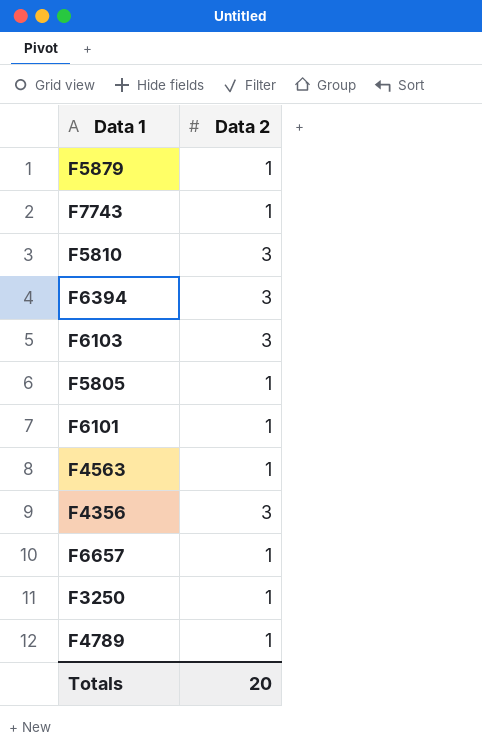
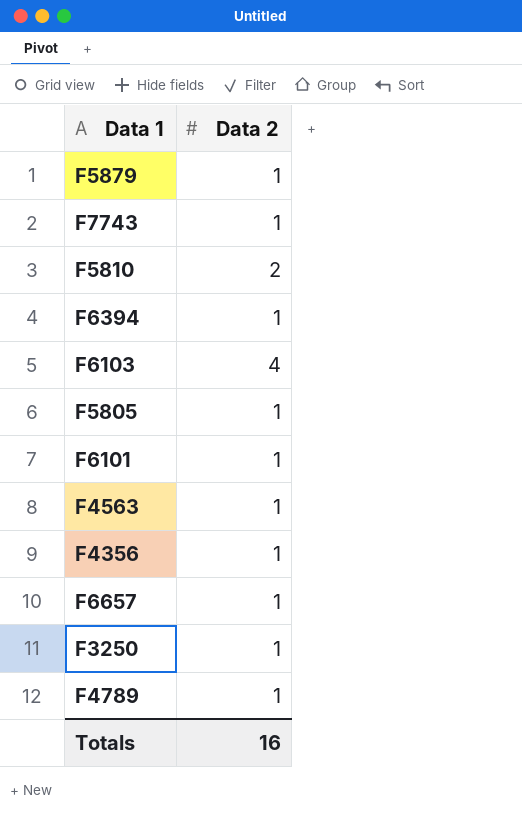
F5810 | Data 2: 3 -> 2
F6394 | Data 2: 3 -> 1
F6103 | Data 2: 3 -> 4
F4356 | Data 2: 3 -> 1
Totals | Data 2: 20 -> 16

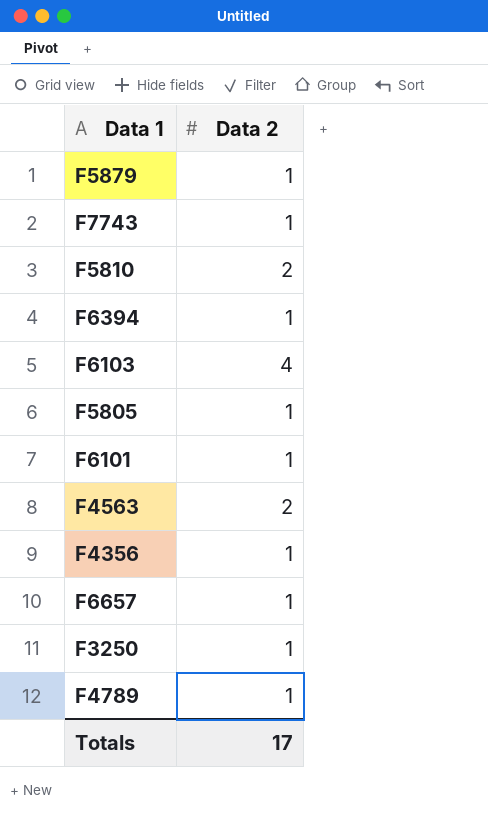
F4563 | Data 2: 1 -> 2
Totals | Data 2: 16 -> 17

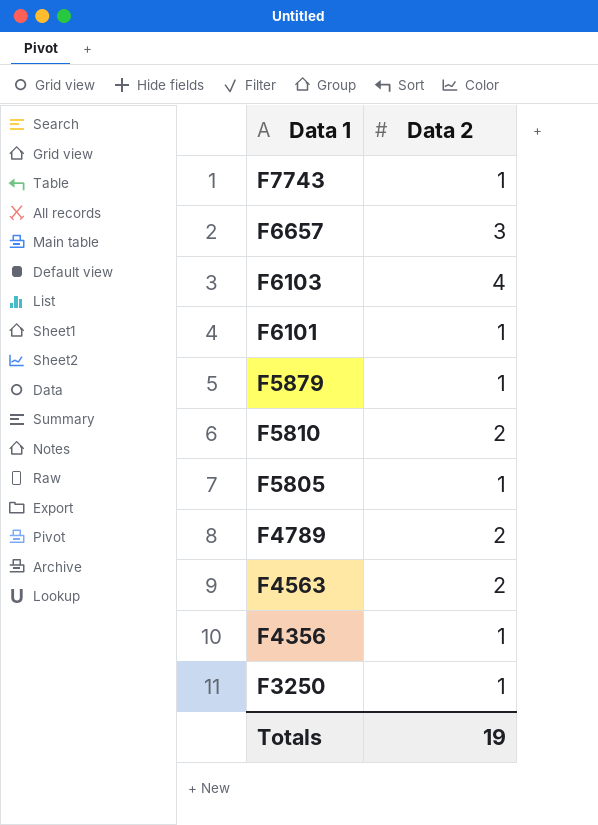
row order: none -> Data 1 descending
row F6394: 1 -> none
F6657 | Data 2: 1 -> 3
F4789 | Data 2: 1 -> 2
Totals | Data 2: 17 -> 19

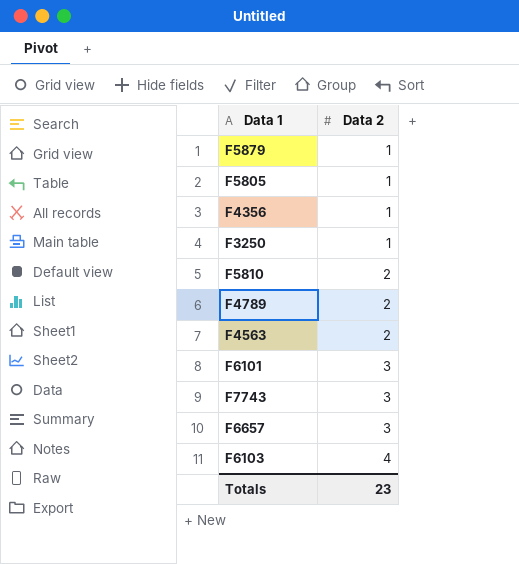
row order: Data 1 descending -> Data 2 ascending
F6101 | Data 2: 1 -> 3
F7743 | Data 2: 1 -> 3
Totals | Data 2: 19 -> 23

